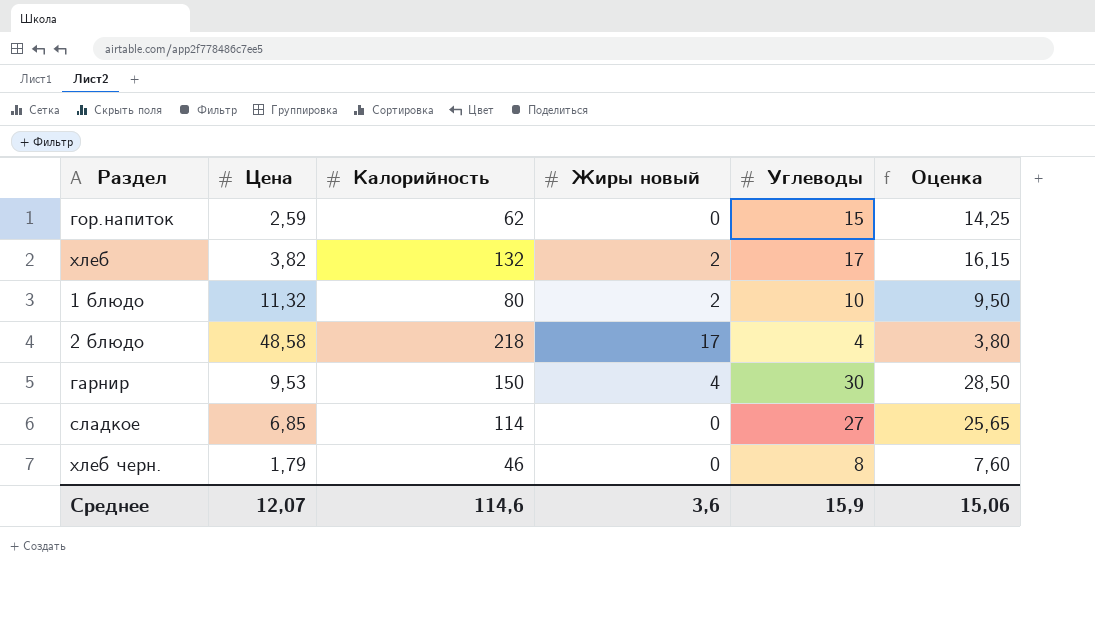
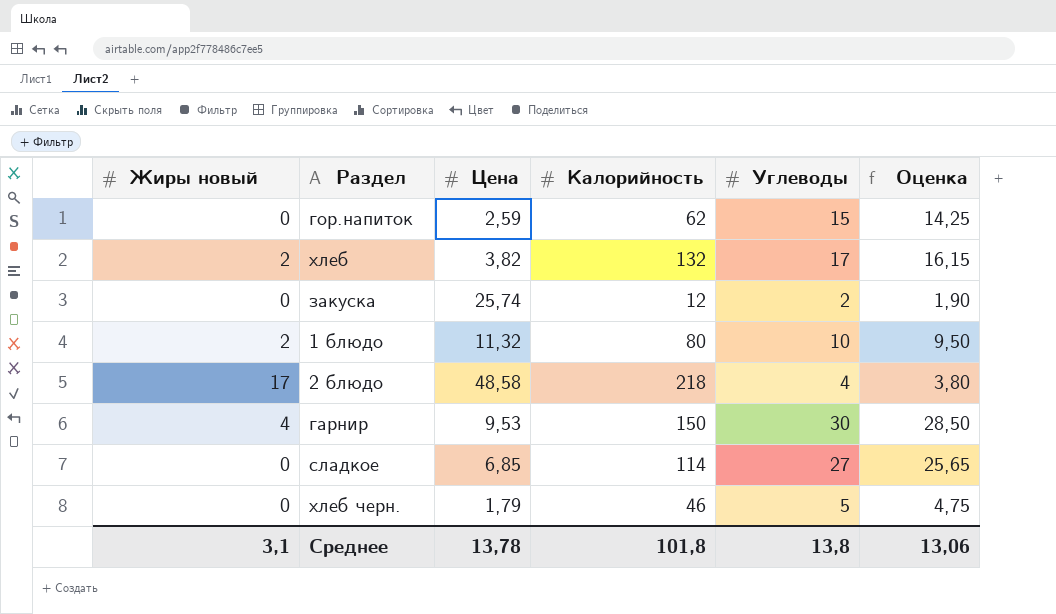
column Жиры новый | position: 4 -> 1
row закуска: none -> 0 | 25,74 | 12 | 2 | 1,90
хлеб черн. | Углеводы: 8 -> 5
хлеб черн. | Оценка: 7,60 -> 4,75
Среднее | Жиры новый: 3,6 -> 3,1
Среднее | Цена: 12,07 -> 13,78
Среднее | Калорийность: 114,6 -> 101,8
Среднее | Углеводы: 15,9 -> 13,8
Среднее | Оценка: 15,06 -> 13,06

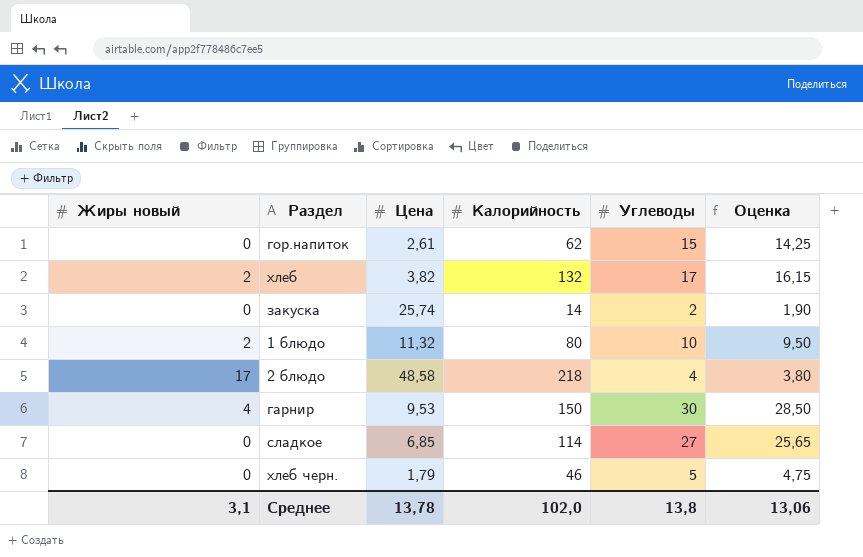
гор.напиток | Цена: 2,59 -> 2,61
закуска | Калорийность: 12 -> 14
Среднее | Калорийность: 101,8 -> 102,0

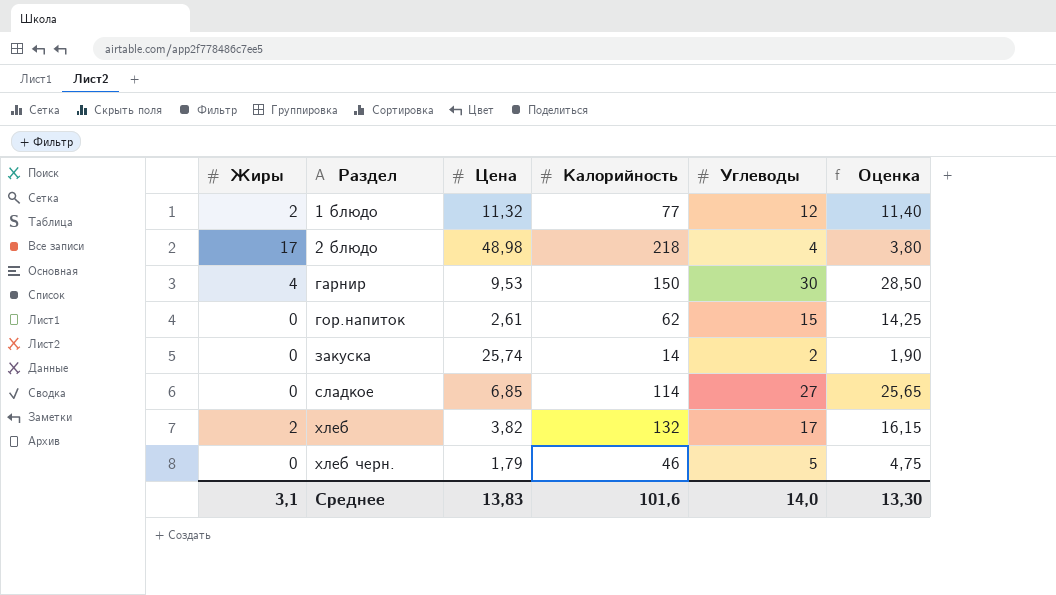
row order: none -> Раздел ascending
column name: Жиры новый -> Жиры
1 блюдо | Калорийность: 80 -> 77
1 блюдо | Углеводы: 10 -> 12
1 блюдо | Оценка: 9,50 -> 11,40
2 блюдо | Цена: 48,58 -> 48,98
Среднее | Цена: 13,78 -> 13,83
Среднее | Калорийность: 102,0 -> 101,6
Среднее | Углеводы: 13,8 -> 14,0
Среднее | Оценка: 13,06 -> 13,30

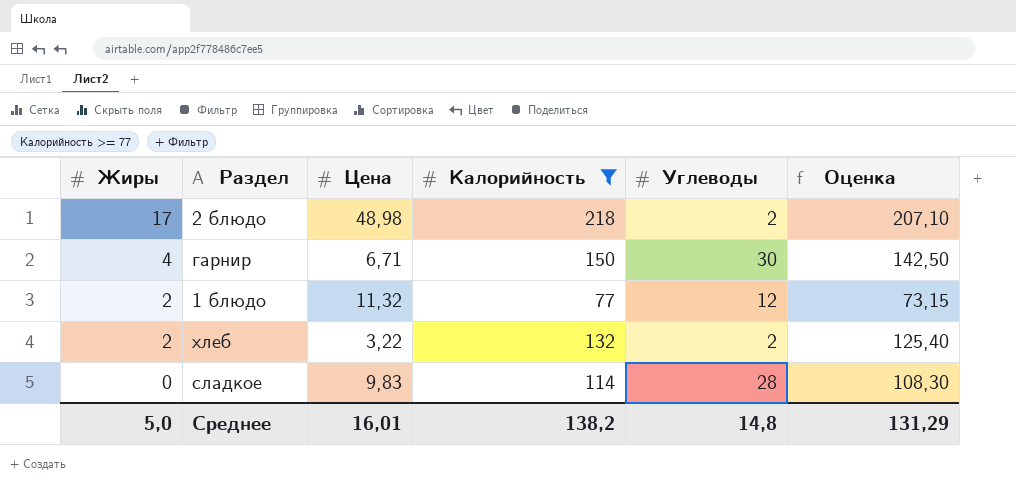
filter: none -> Калорийность >= 77
row order: Раздел ascending -> Жиры descending
column Оценка | formula: [Углеводы] * 0,95 -> [Калорийность] * 0,95
2 блюдо | Углеводы: 4 -> 2
гарнир | Цена: 9,53 -> 6,71
хлеб | Цена: 3,82 -> 3,22
хлеб | Углеводы: 17 -> 2
сладкое | Цена: 6,85 -> 9,83
сладкое | Углеводы: 27 -> 28
Среднее | Жиры: 3,1 -> 5,0
Среднее | Цена: 13,83 -> 16,01
Среднее | Калорийность: 101,6 -> 138,2
Среднее | Углеводы: 14,0 -> 14,8
Среднее | Оценка: 13,30 -> 131,29

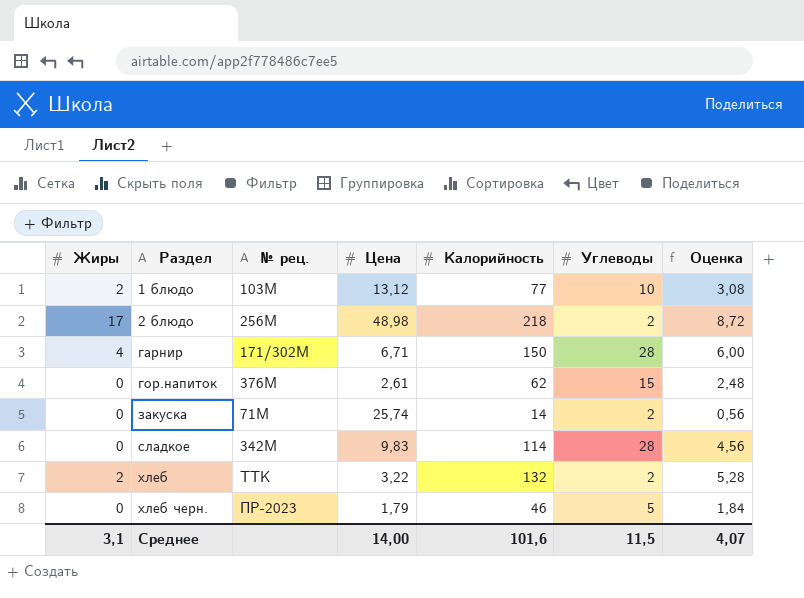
filter: Калорийность >= 77 -> none
row order: Жиры descending -> Раздел ascending
column № рец. | position: none -> 3
column Оценка | formula: [Калорийность] * 0,95 -> [Калорийность] * 0,04
1 блюдо | Цена: 11,32 -> 13,12
1 блюдо | Углеводы: 12 -> 10
гарнир | Углеводы: 30 -> 28
Среднее | Жиры: 5,0 -> 3,1
Среднее | Цена: 16,01 -> 14,00
Среднее | Калорийность: 138,2 -> 101,6
Среднее | Углеводы: 14,8 -> 11,5
Среднее | Оценка: 131,29 -> 4,07

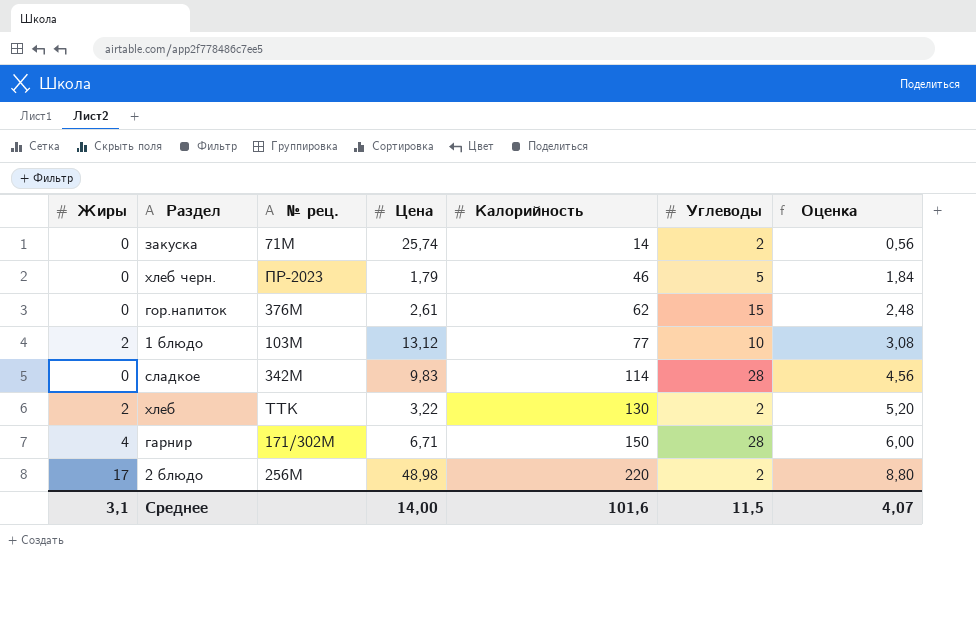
row order: Раздел ascending -> Калорийность ascending
хлеб | Калорийность: 132 -> 130
хлеб | Оценка: 5,28 -> 5,20
2 блюдо | Калорийность: 218 -> 220
2 блюдо | Оценка: 8,72 -> 8,80

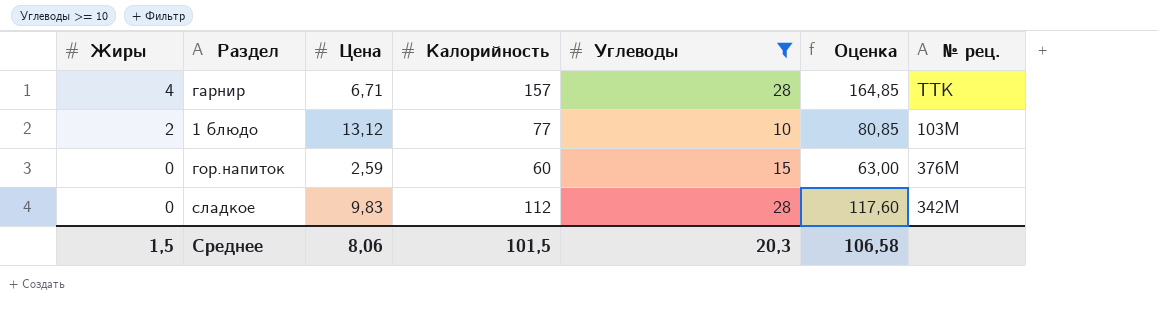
filter: none -> Углеводы >= 10
row order: Калорийность ascending -> Жиры descending
column Оценка | formula: [Калорийность] * 0,04 -> [Калорийность] * 1,05
column № рец. | position: 3 -> 7
гарнир | Калорийность: 150 -> 157
гарнир | № рец.: 171/302М -> ТТК
гор.напиток | Цена: 2,61 -> 2,59
гор.напиток | Калорийность: 62 -> 60
сладкое | Калорийность: 114 -> 112
Среднее | Жиры: 3,1 -> 1,5
Среднее | Цена: 14,00 -> 8,06
Среднее | Калорийность: 101,6 -> 101,5
Среднее | Углеводы: 11,5 -> 20,3
Среднее | Оценка: 4,07 -> 106,58

